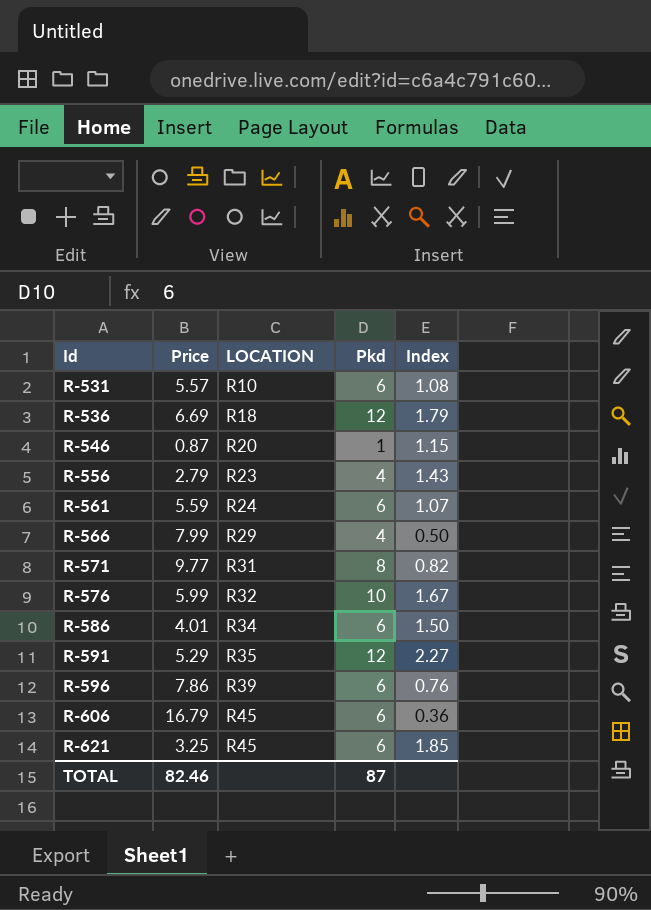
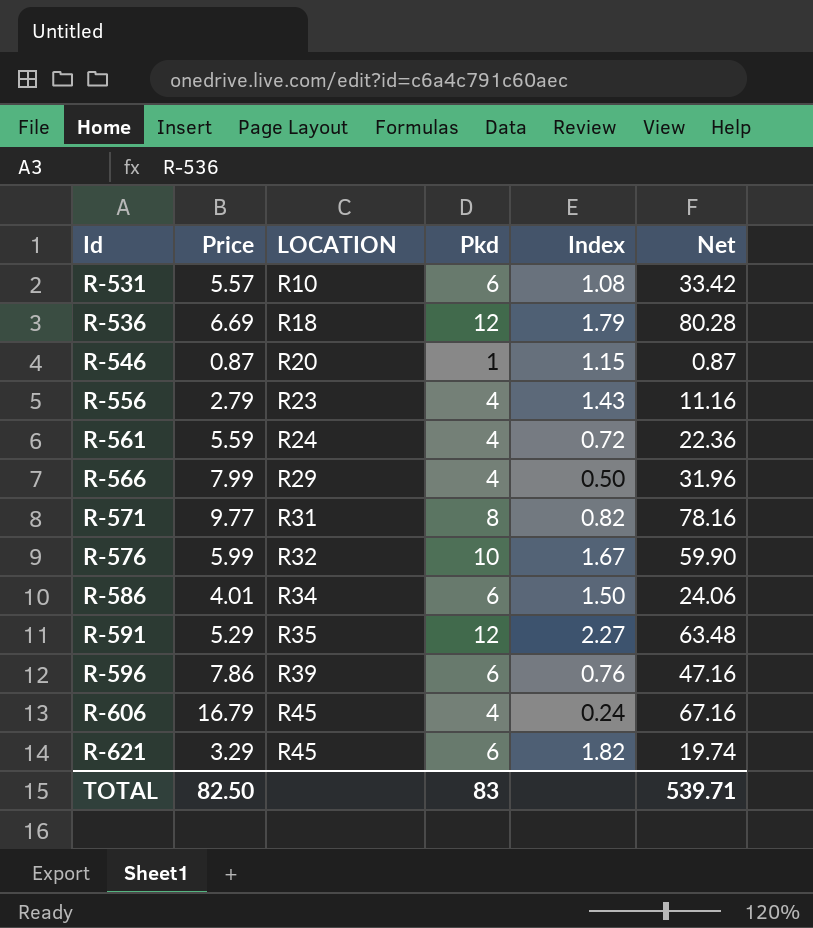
column Net | formula: none -> [Price] * [Pkd]
R-561 | Pkd: 6 -> 4
R-561 | Index: 1.07 -> 0.72
R-606 | Pkd: 6 -> 4
R-606 | Index: 0.36 -> 0.24
R-621 | Price: 3.25 -> 3.29
R-621 | Index: 1.85 -> 1.82
TOTAL | Price: 82.46 -> 82.50
TOTAL | Pkd: 87 -> 83

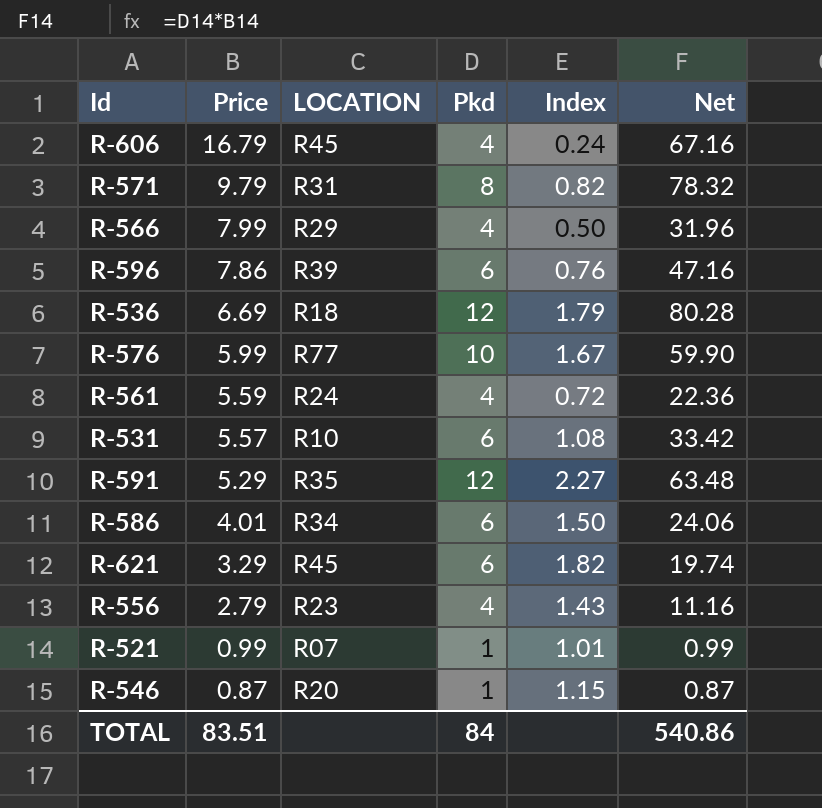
row order: Id ascending -> Price descending
R-571 | Price: 9.77 -> 9.79
R-571 | Net: 78.16 -> 78.32
R-576 | LOCATION: R32 -> R77
row R-521: none -> 0.99 | R07 | 1 | 1.01 | 0.99
TOTAL | Price: 82.50 -> 83.51
TOTAL | Pkd: 83 -> 84
TOTAL | Net: 539.71 -> 540.86

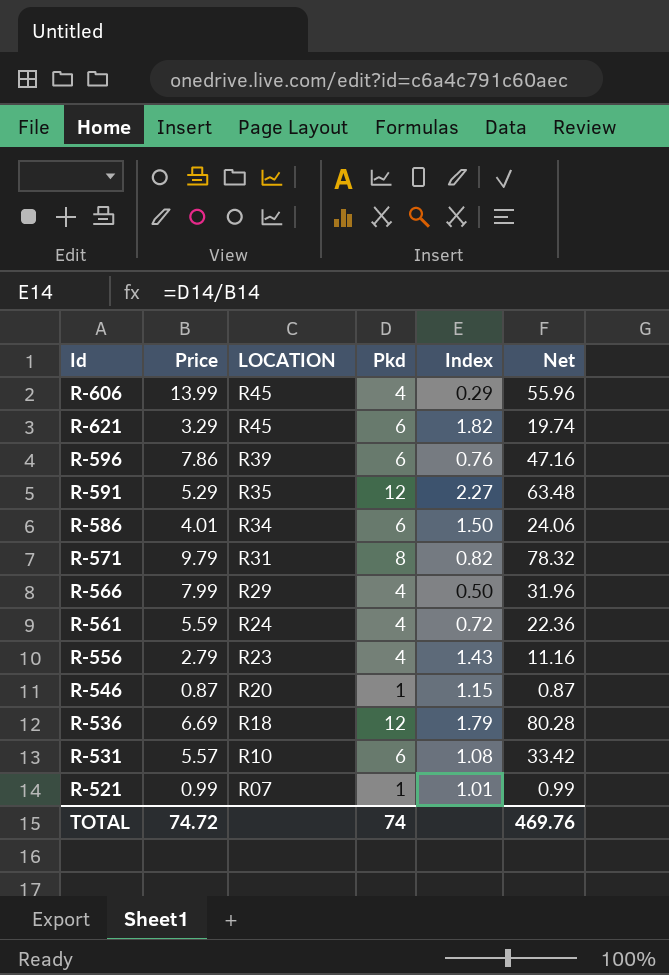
row order: Price descending -> LOCATION descending
row R-576: 5.99 | R77 | 10 | 1.67 | 59.90 -> none
R-606 | Price: 16.79 -> 13.99
R-606 | Index: 0.24 -> 0.29
R-606 | Net: 67.16 -> 55.96
TOTAL | Price: 83.51 -> 74.72
TOTAL | Pkd: 84 -> 74
TOTAL | Net: 540.86 -> 469.76

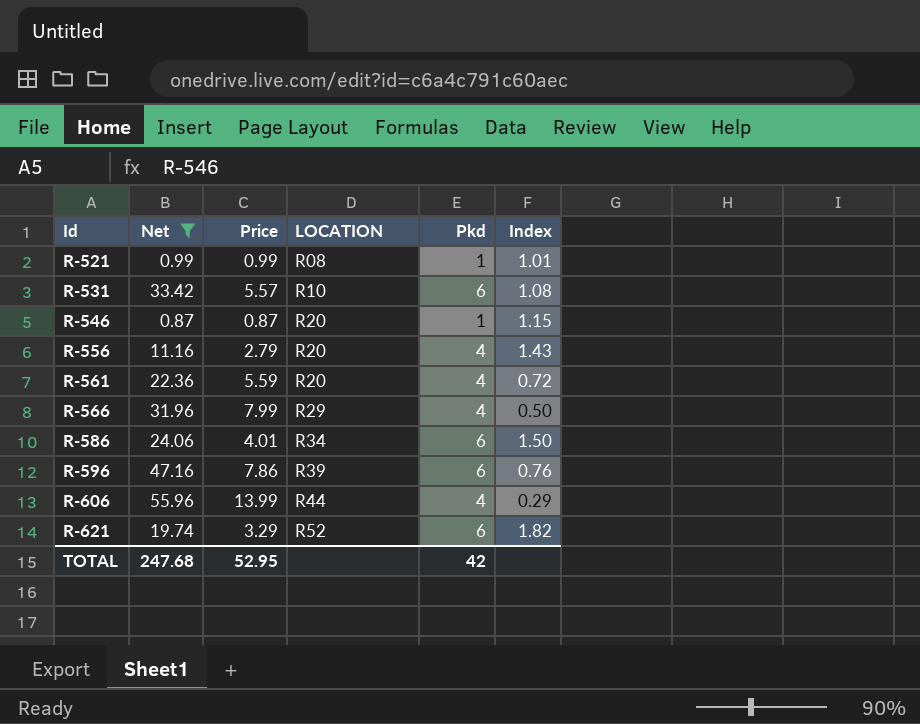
filter: none -> Net <= 55.96
row order: LOCATION descending -> Id ascending
column Net | position: 6 -> 2
R-521 | LOCATION: R07 -> R08
R-556 | LOCATION: R23 -> R20
R-561 | LOCATION: R24 -> R20
R-606 | LOCATION: R45 -> R44
R-621 | LOCATION: R45 -> R52
TOTAL | Net: 469.76 -> 247.68
TOTAL | Price: 74.72 -> 52.95
TOTAL | Pkd: 74 -> 42

